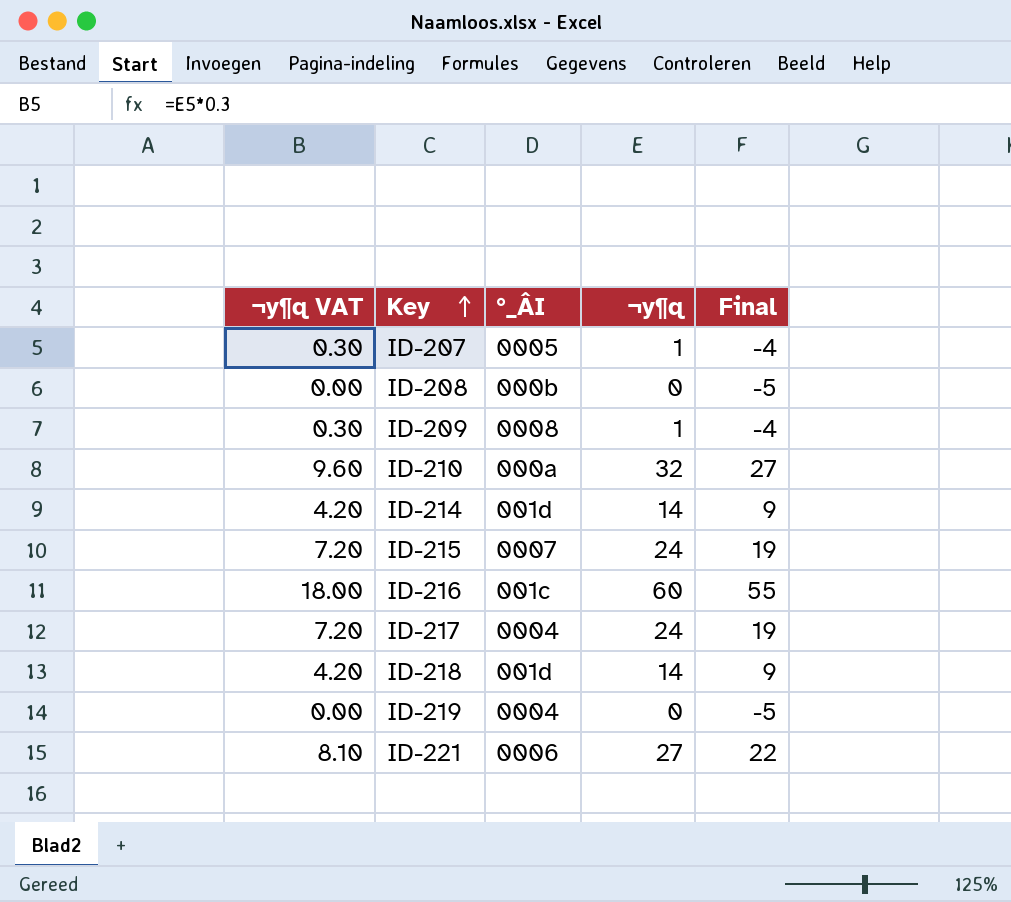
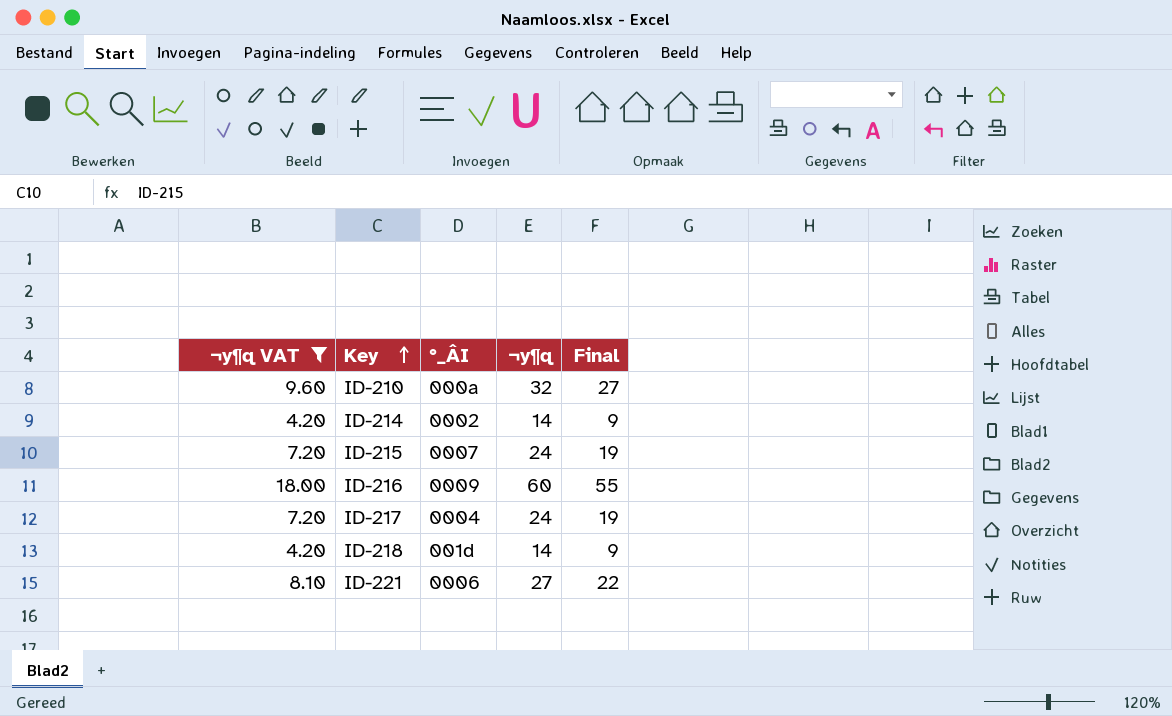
filter: none -> ¬y¶q VAT >= 4.20
ID-214 | °_ÂI: 001d -> 0002
ID-216 | °_ÂI: 001c -> 0009

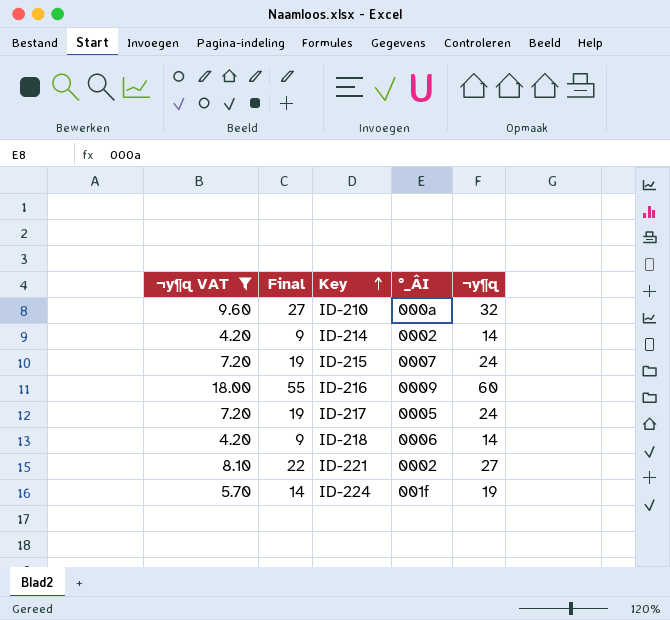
column Final | position: 5 -> 2
ID-217 | °_ÂI: 0004 -> 0005
ID-218 | °_ÂI: 001d -> 0006
ID-221 | °_ÂI: 0006 -> 0002
row ID-224: none -> 5.70 | 14 | 001f | 19

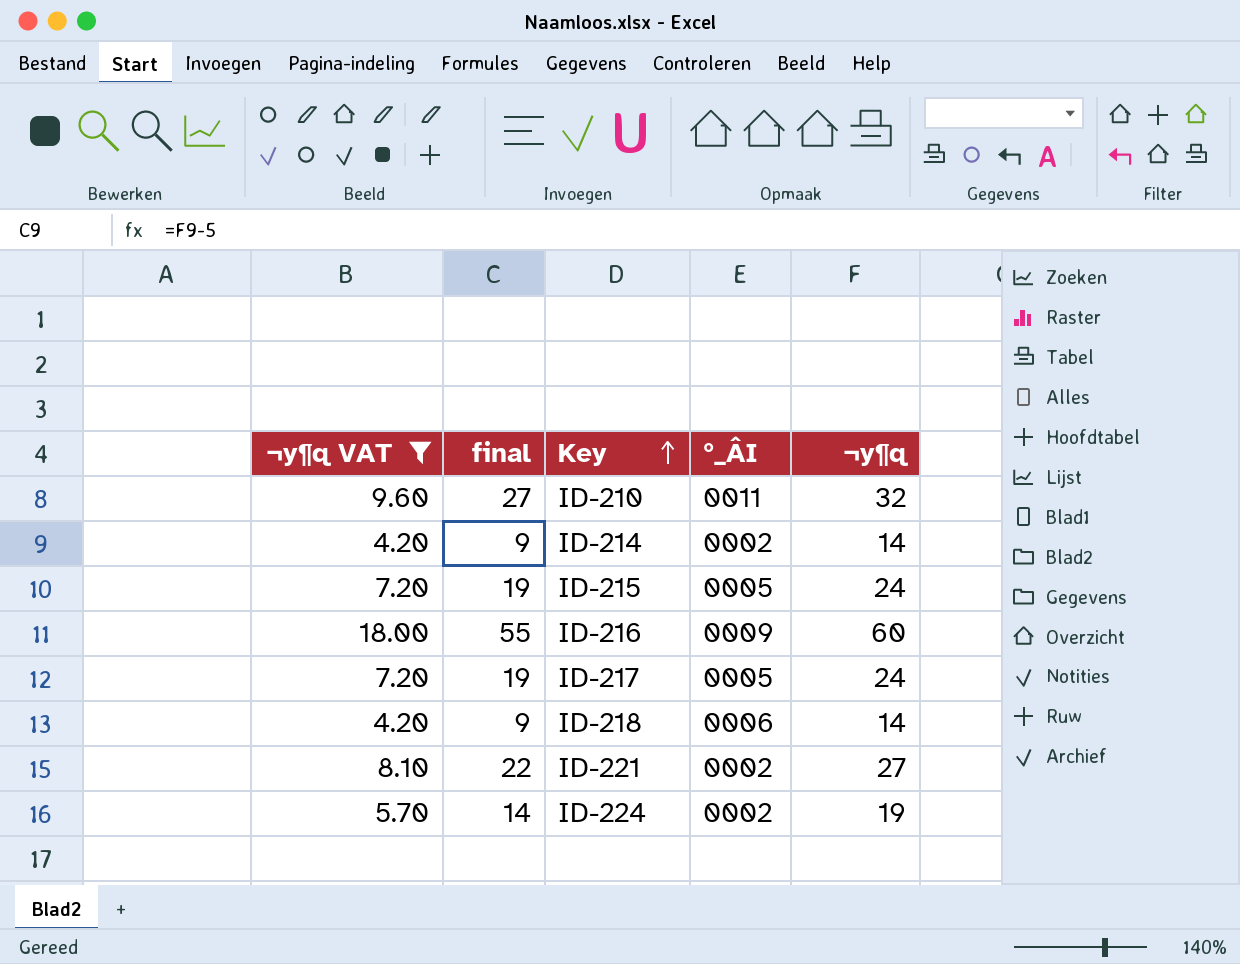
column name: Final -> final
ID-210 | °_ÂI: 000a -> 0011
ID-215 | °_ÂI: 0007 -> 0005
ID-224 | °_ÂI: 001f -> 0002

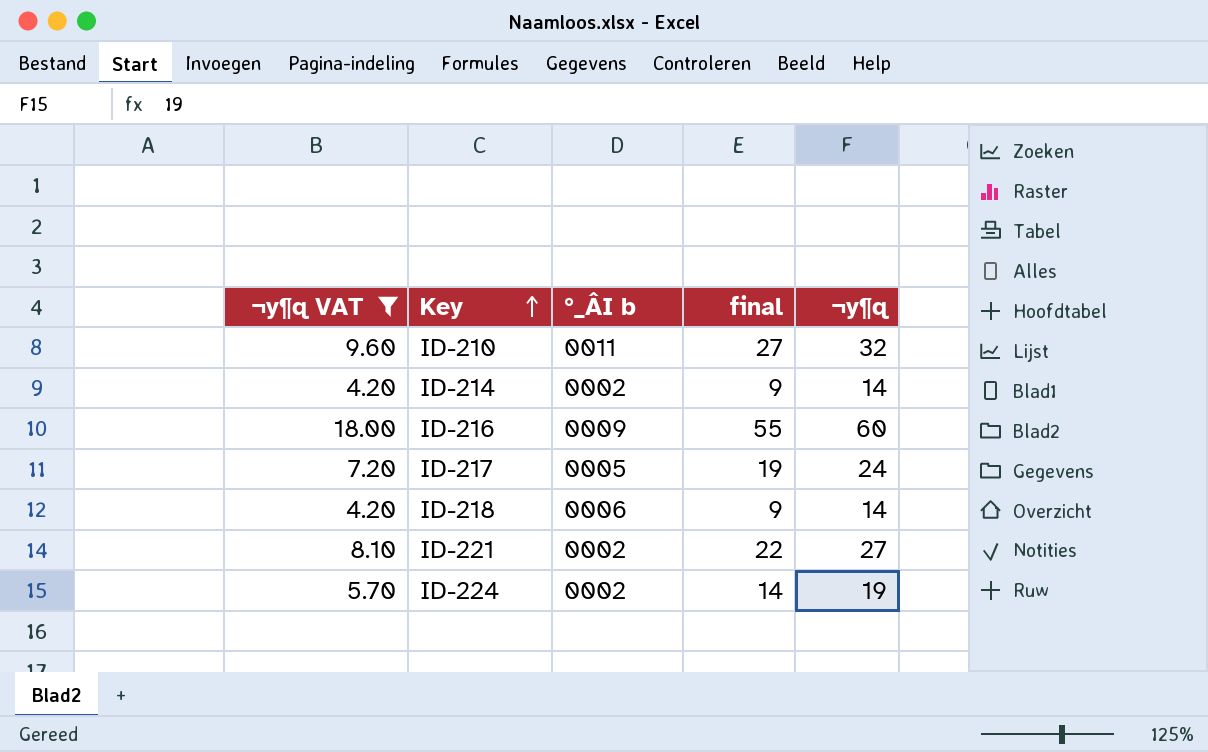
column name: °_ÂI -> °_ÂI b
column final | position: 2 -> 4
row ID-215: 7.20 | 19 | 0005 | 24 -> none

